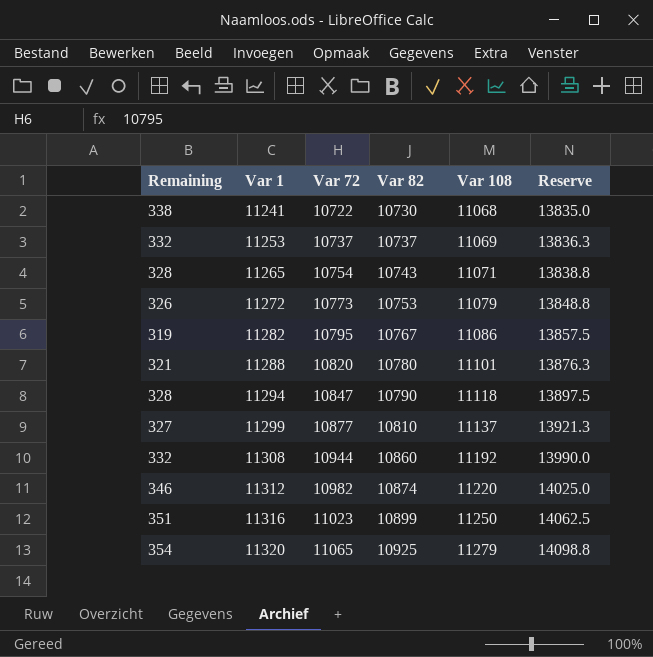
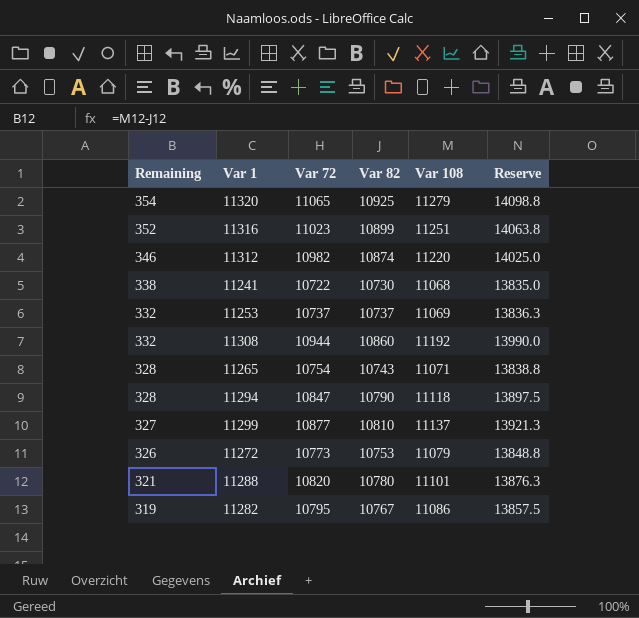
row order: Var 1 ascending -> Remaining descending
11316 | Remaining: 351 -> 352
11316 | Var 108: 11250 -> 11251
11316 | Reserve: 14062.5 -> 14063.8

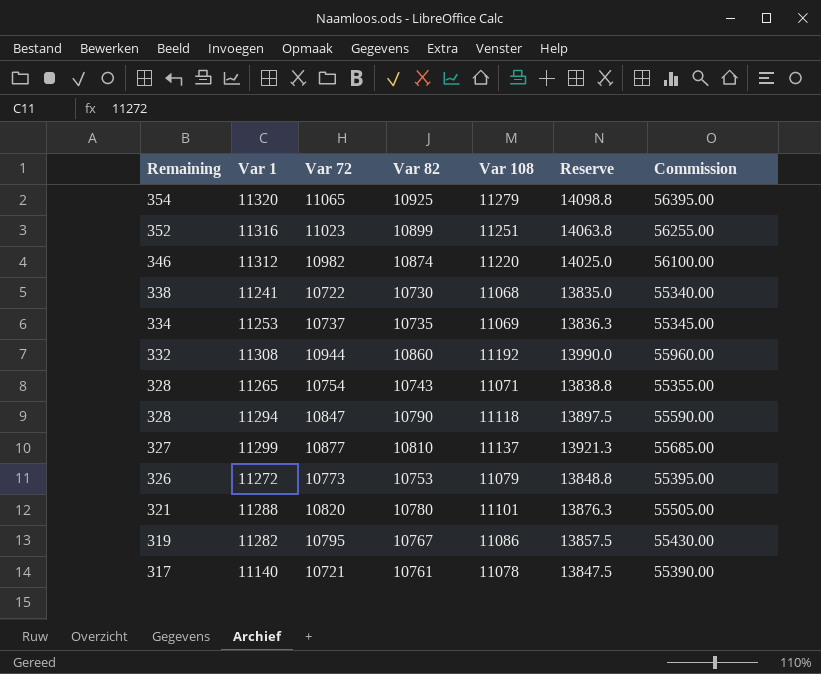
column Commission | formula: none -> [Var 108] * 5
11253 | Remaining: 332 -> 334
11253 | Var 82: 10737 -> 10735
row 11140: none -> 317 | 10721 | 10761 | 11078 | 13847.5 | 55390.00

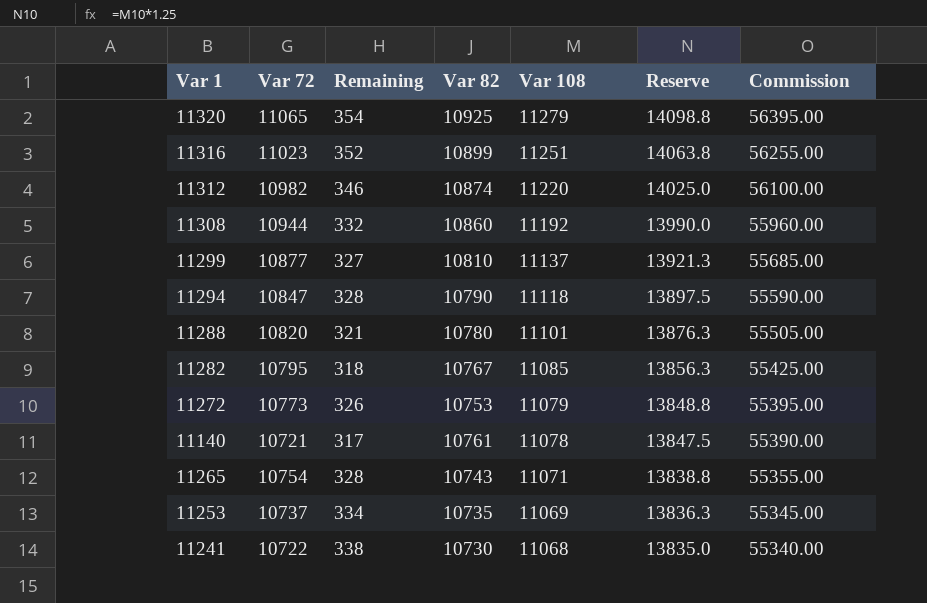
row order: Remaining descending -> Var 108 descending
column Remaining | position: 1 -> 3
11282 | Remaining: 319 -> 318
11282 | Var 108: 11086 -> 11085
11282 | Reserve: 13857.5 -> 13856.3
11282 | Commission: 55430.00 -> 55425.00

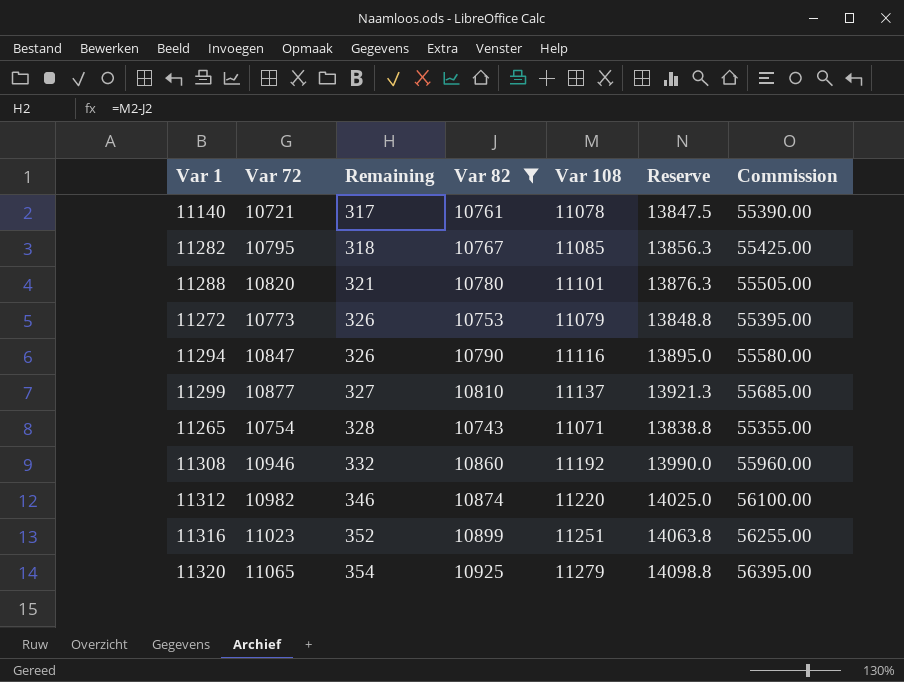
filter: none -> Var 82 >= 10743
row order: Var 108 descending -> Remaining ascending
11294 | Remaining: 328 -> 326
11294 | Var 108: 11118 -> 11116
11294 | Reserve: 13897.5 -> 13895.0
11294 | Commission: 55590.00 -> 55580.00
11308 | Var 72: 10944 -> 10946

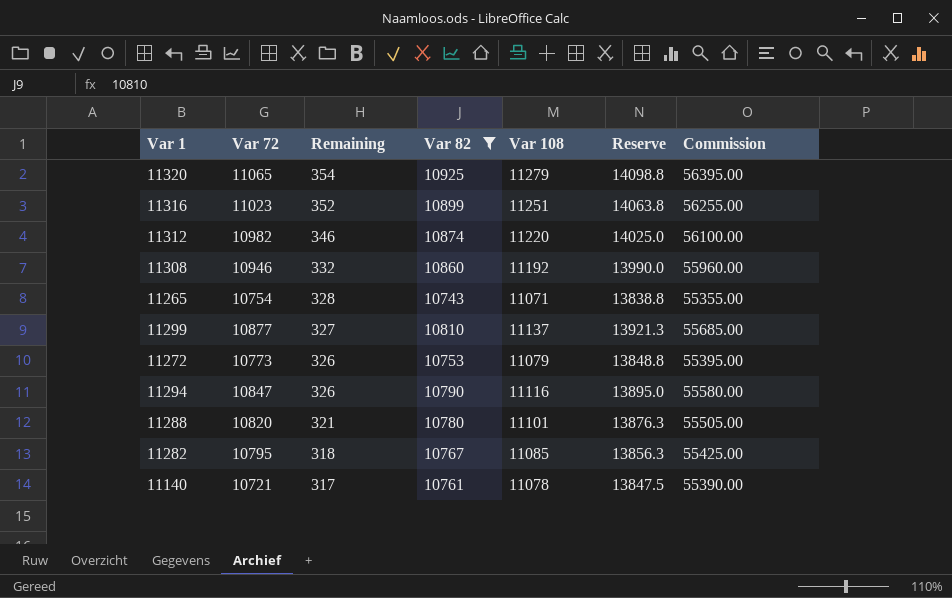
row order: Remaining ascending -> Remaining descending

